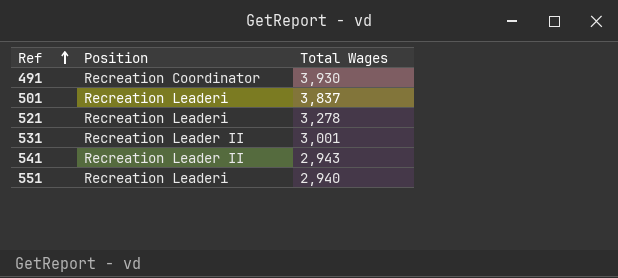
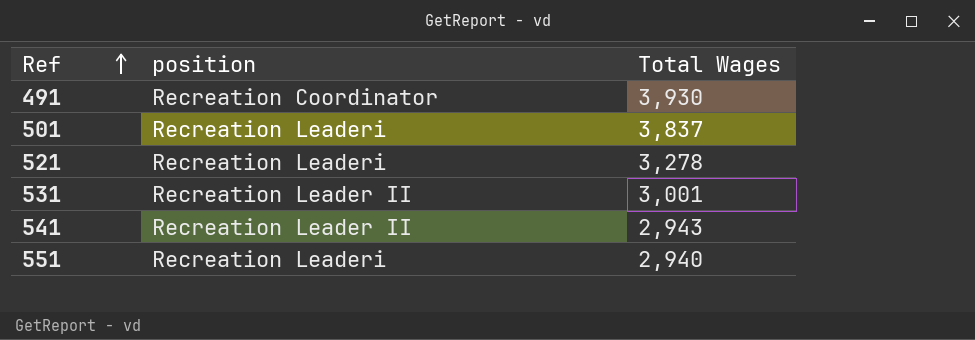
column name: Position -> position

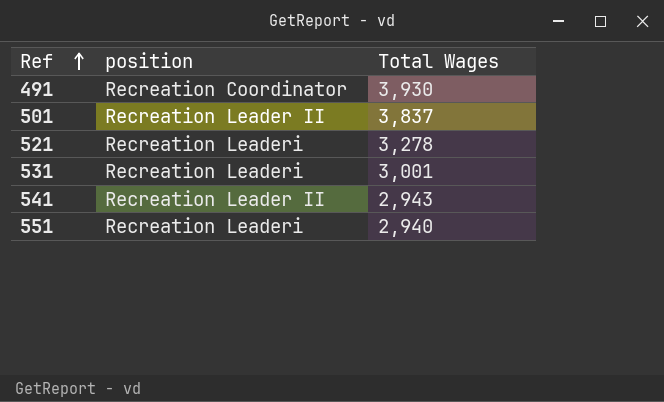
501 | position: Recreation Leaderi -> Recreation Leader II
531 | position: Recreation Leader II -> Recreation Leaderi

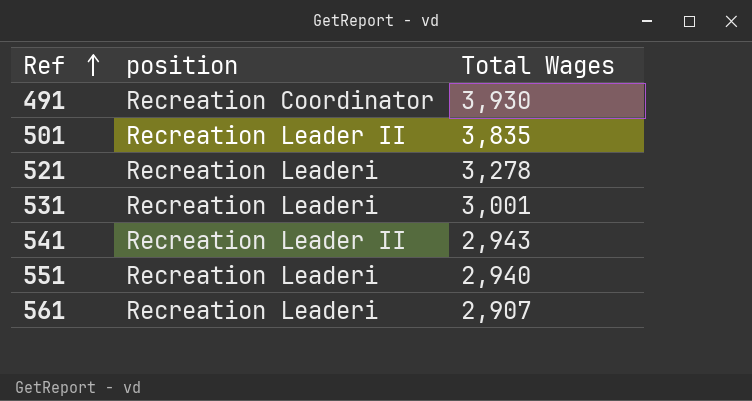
501 | Total Wages: 3,837 -> 3,835
row 561: none -> Recreation Leaderi | 2,907

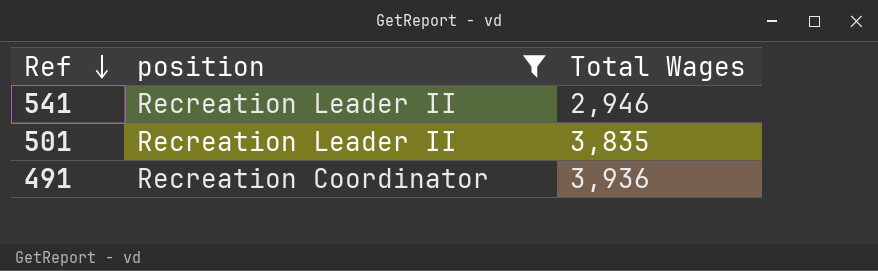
filter: none -> position != Recreation Leaderi
row order: Ref ascending -> Ref descending
541 | Total Wages: 2,943 -> 2,946
491 | Total Wages: 3,930 -> 3,936

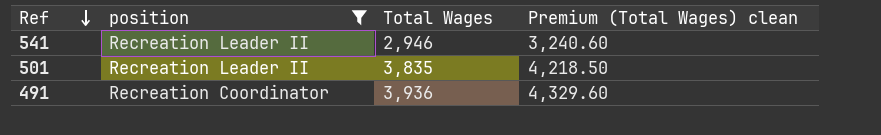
column Premium (Total Wages) clean | formula: none -> [Total Wages] * 1.1

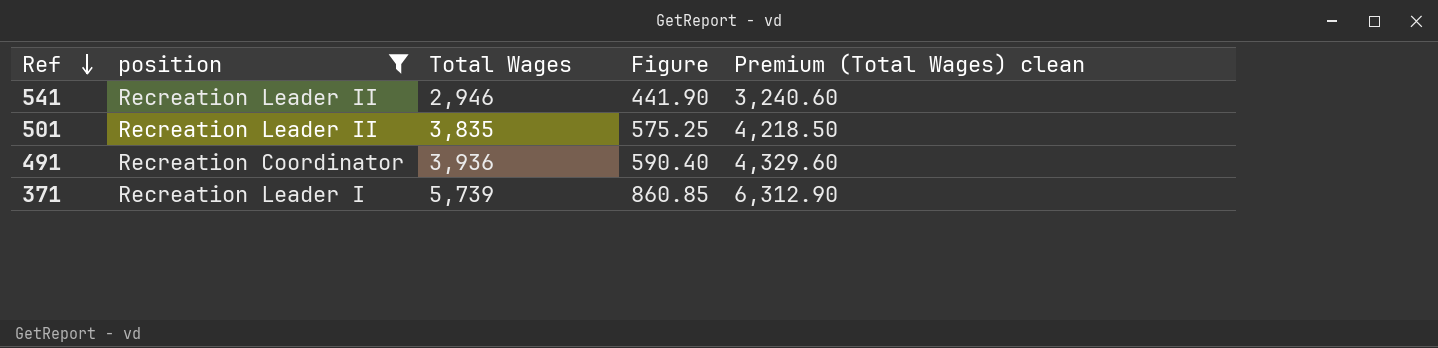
column Figure | formula: none -> [Total Wages] * 0.15
row 371: none -> Recreation Leader I | 5,739 | 860.85 | 6,312.90

